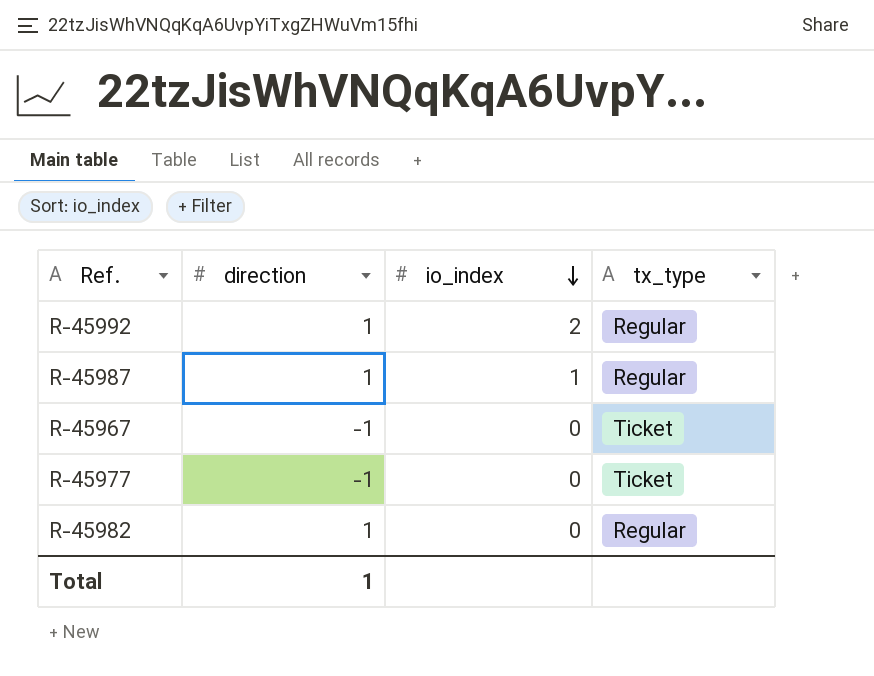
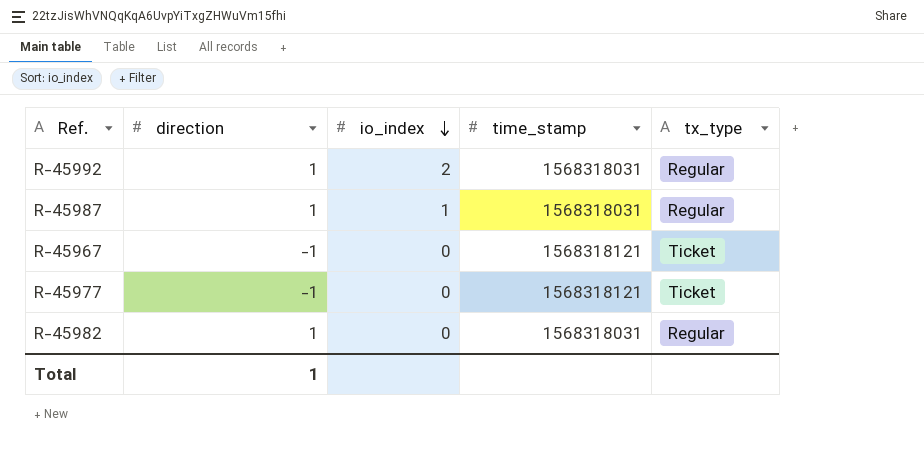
column time_stamp | position: none -> 4

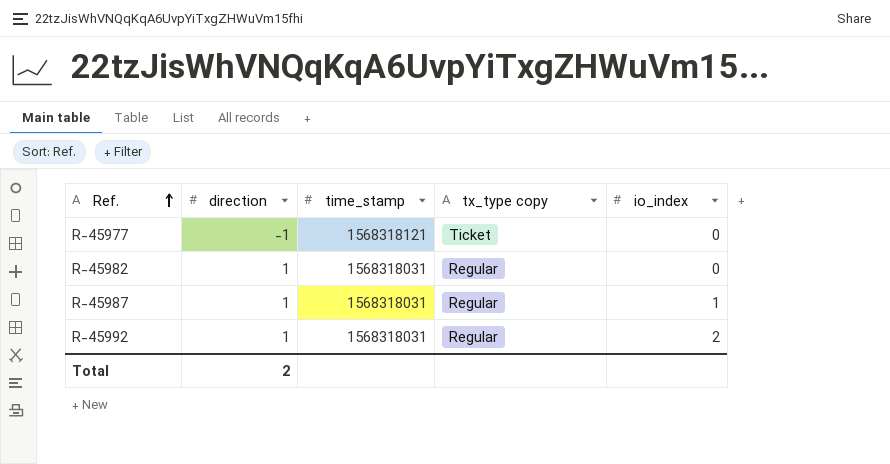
row order: io_index descending -> Ref. ascending
column name: tx_type -> tx_type copy
column io_index | position: 3 -> 5
row R-45967: -1 | 0 | 1568318121 | Ticket -> none
Total | direction: 1 -> 2

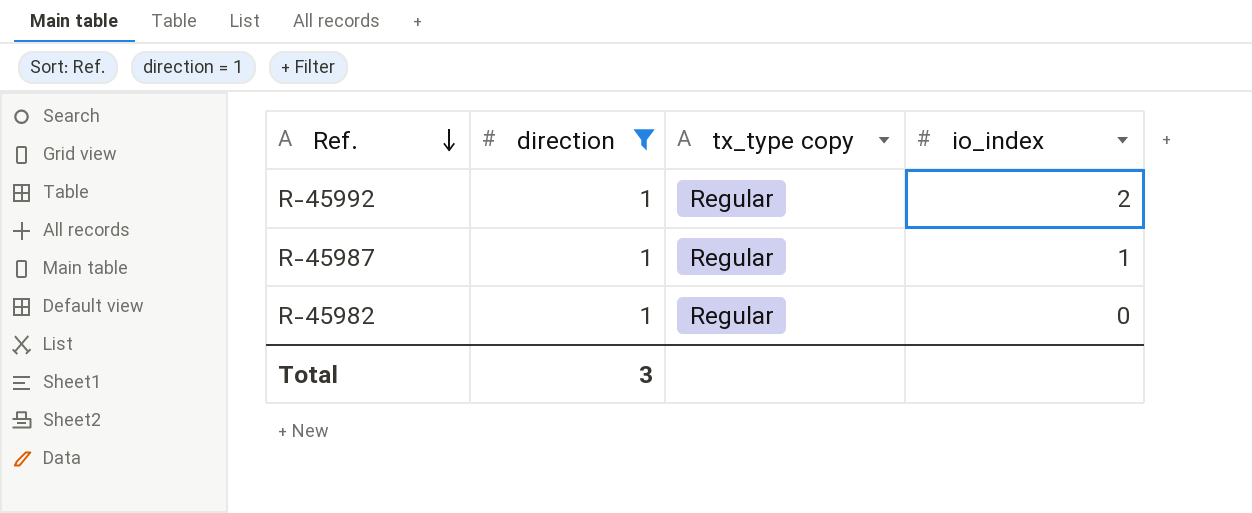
filter: none -> direction = 1
row order: Ref. ascending -> Ref. descending
column time_stamp | position: 3 -> none
Total | direction: 2 -> 3

